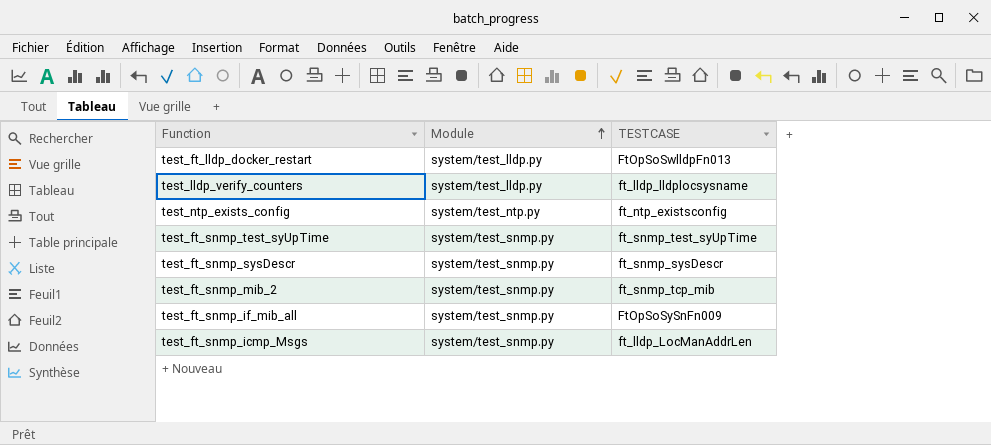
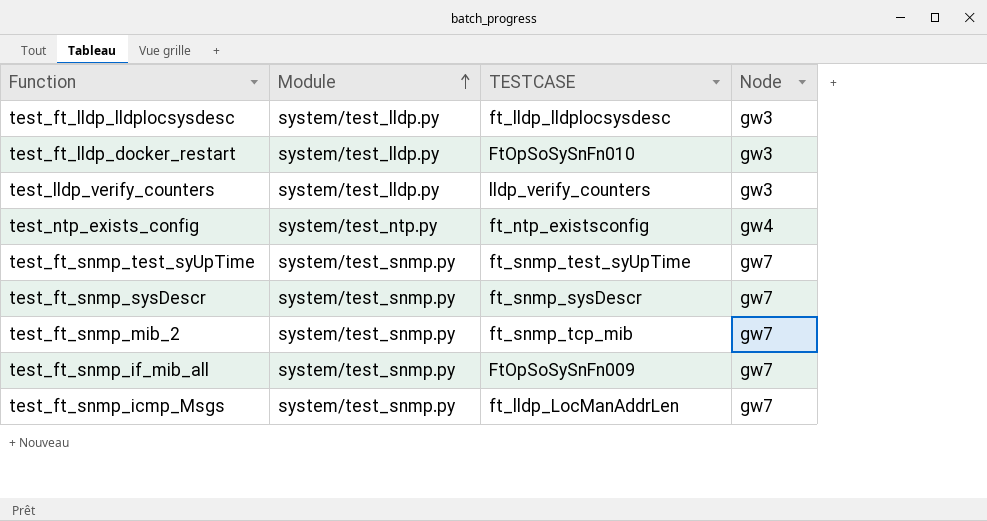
column Node | position: none -> 4
row test_ft_lldp_lldplocsysdesc: none -> system/test_lldp.py | ft_lldp_lldplocsysdesc | gw3
test_ft_lldp_docker_restart | TESTCASE: FtOpSoSwlldpFn013 -> FtOpSoSySnFn010
test_lldp_verify_counters | TESTCASE: ft_lldp_lldplocsysname -> lldp_verify_counters

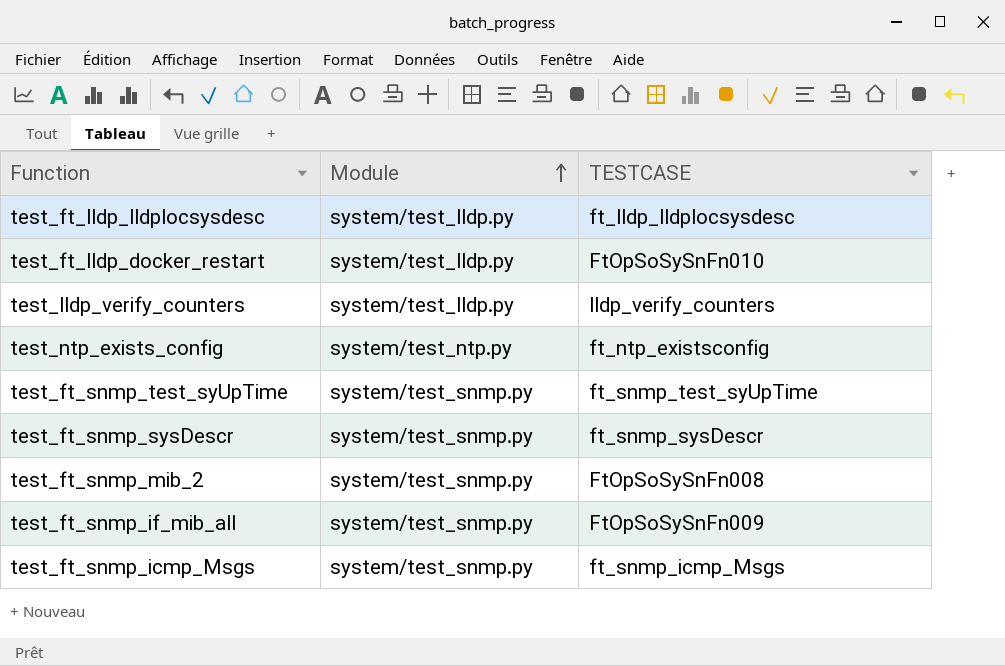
column Node | position: 4 -> none
test_ft_snmp_mib_2 | TESTCASE: ft_snmp_tcp_mib -> FtOpSoSySnFn008
test_ft_snmp_icmp_Msgs | TESTCASE: ft_lldp_LocManAddrLen -> ft_snmp_icmp_Msgs

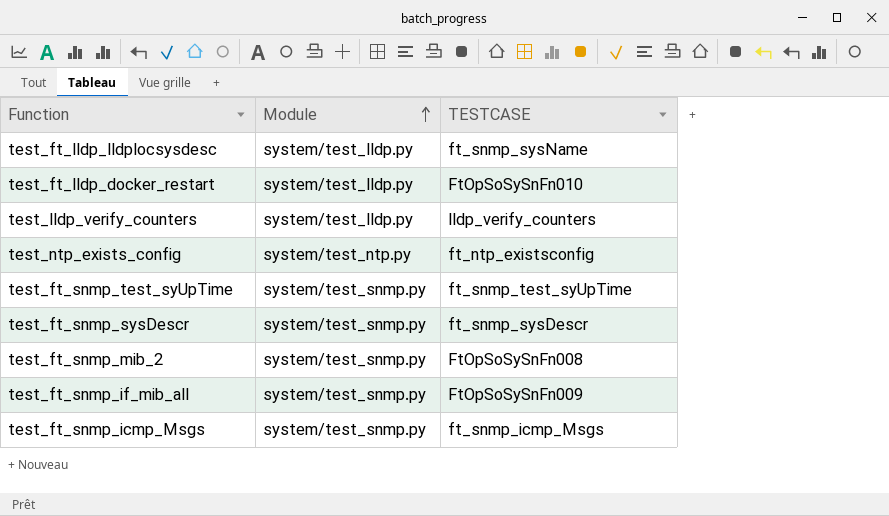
test_ft_lldp_lldplocsysdesc | TESTCASE: ft_lldp_lldplocsysdesc -> ft_snmp_sysName

